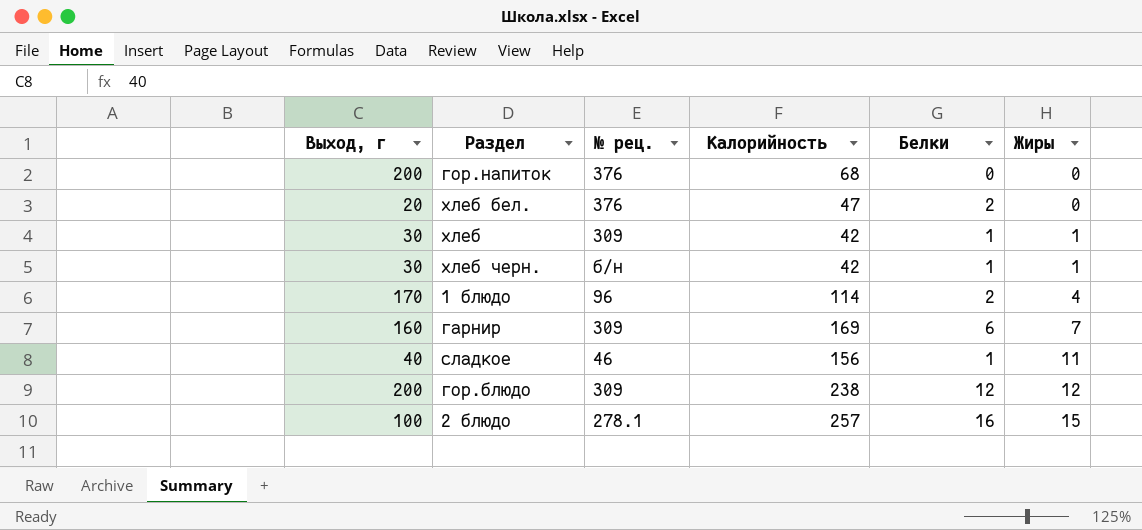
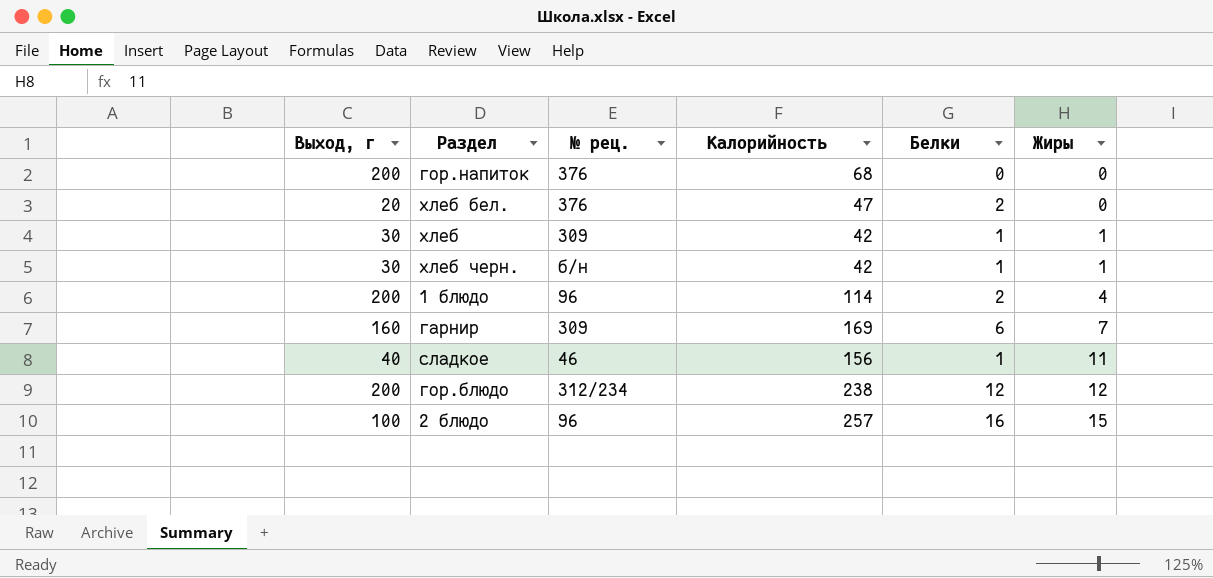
1 блюдо | Выход, г: 170 -> 200
гор.блюдо | № рец.: 309 -> 312/234
2 блюдо | № рец.: 278.1 -> 96

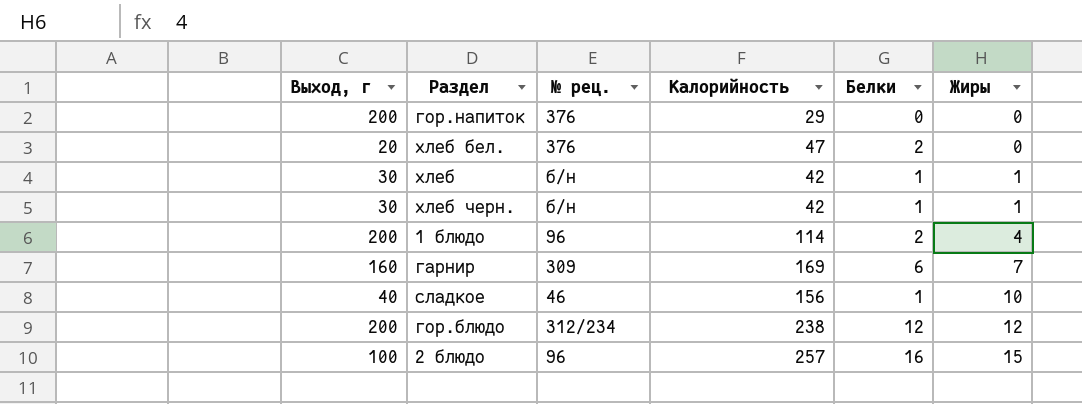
гор.напиток | Калорийность: 68 -> 29
хлеб | № рец.: 309 -> б/н
сладкое | Жиры: 11 -> 10

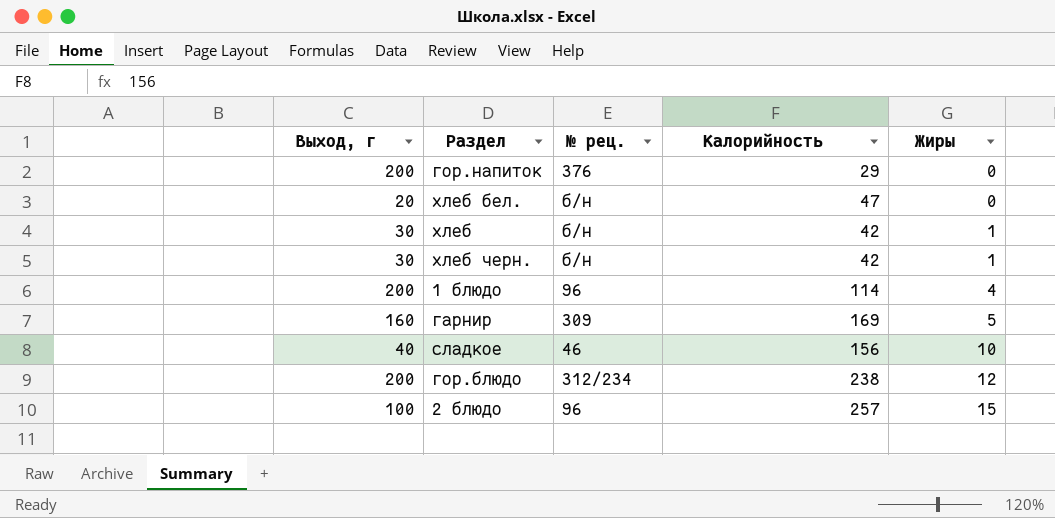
column Белки | position: 5 -> none
хлеб бел. | № рец.: 376 -> б/н
гарнир | Жиры: 7 -> 5

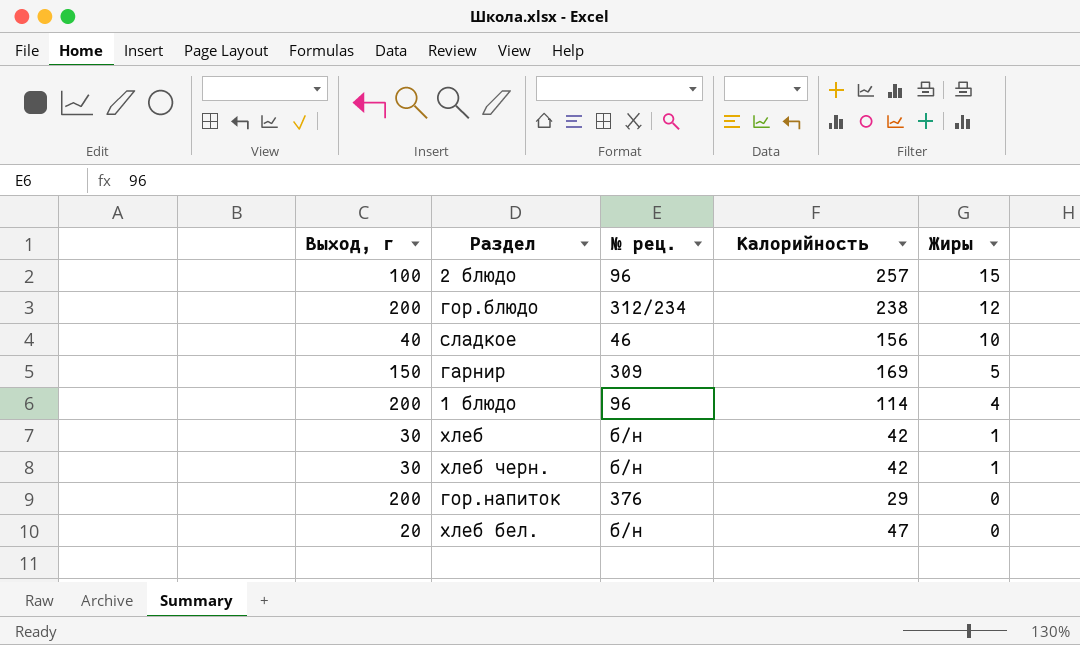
row order: Жиры ascending -> Жиры descending
гарнир | Выход, г: 160 -> 150

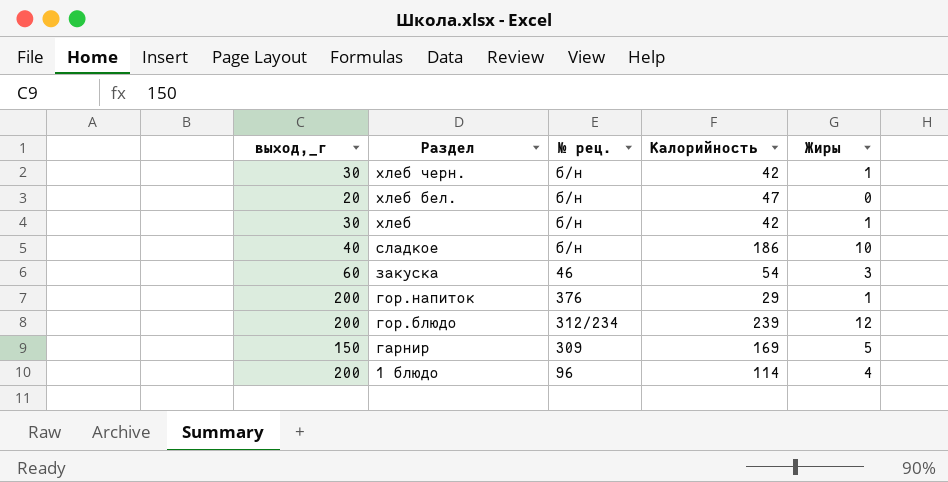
row order: Жиры descending -> Раздел descending
column name: Выход, г -> выход,_г
row 2 блюдо: 100 | 96 | 257 | 15 -> none
сладкое | № рец.: 46 -> б/н
сладкое | Калорийность: 156 -> 186
row закуска: none -> 60 | 46 | 54 | 3
гор.напиток | Жиры: 0 -> 1
гор.блюдо | Калорийность: 238 -> 239

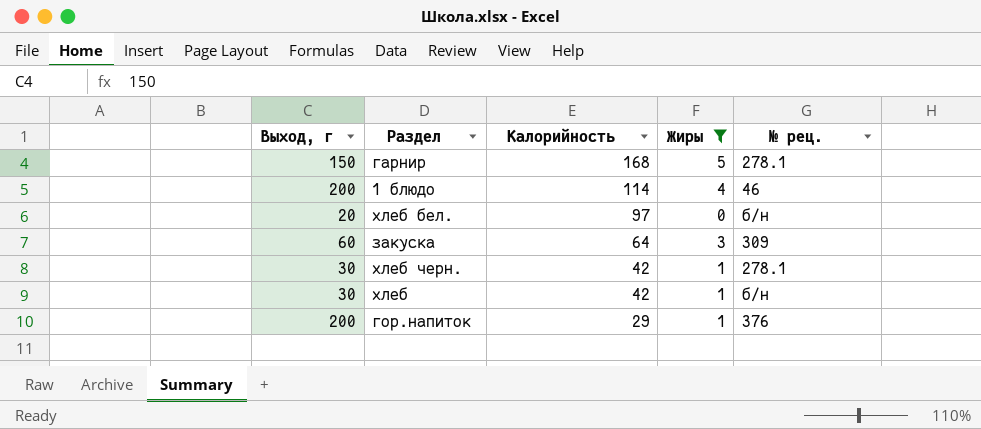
filter: none -> Жиры <= 5
row order: Раздел descending -> Калорийность descending
column name: выход,_г -> Выход, г
column № рец. | position: 3 -> 5
гарнир | Калорийность: 169 -> 168
гарнир | № рец.: 309 -> 278.1
1 блюдо | № рец.: 96 -> 46
хлеб бел. | Калорийность: 47 -> 97
закуска | Калорийность: 54 -> 64
закуска | № рец.: 46 -> 309
хлеб черн. | № рец.: б/н -> 278.1

